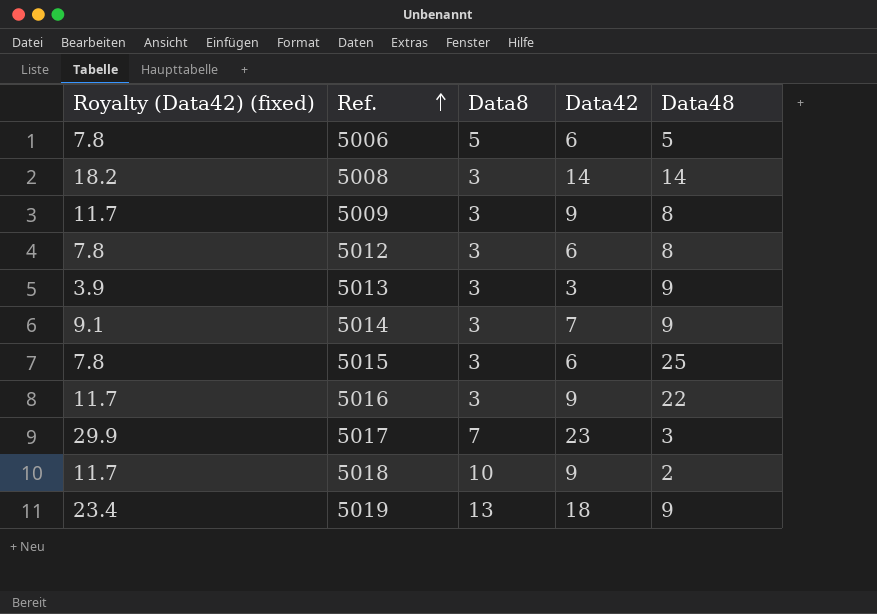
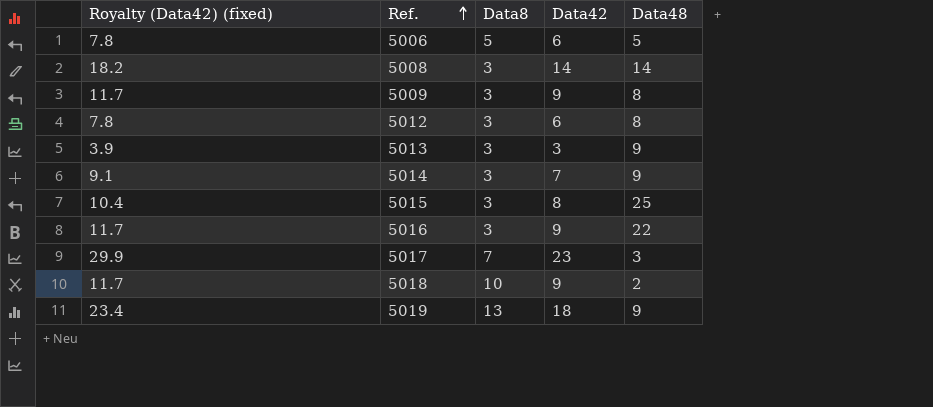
5015 | Royalty (Data42) (fixed): 7.8 -> 10.4
5015 | Data42: 6 -> 8

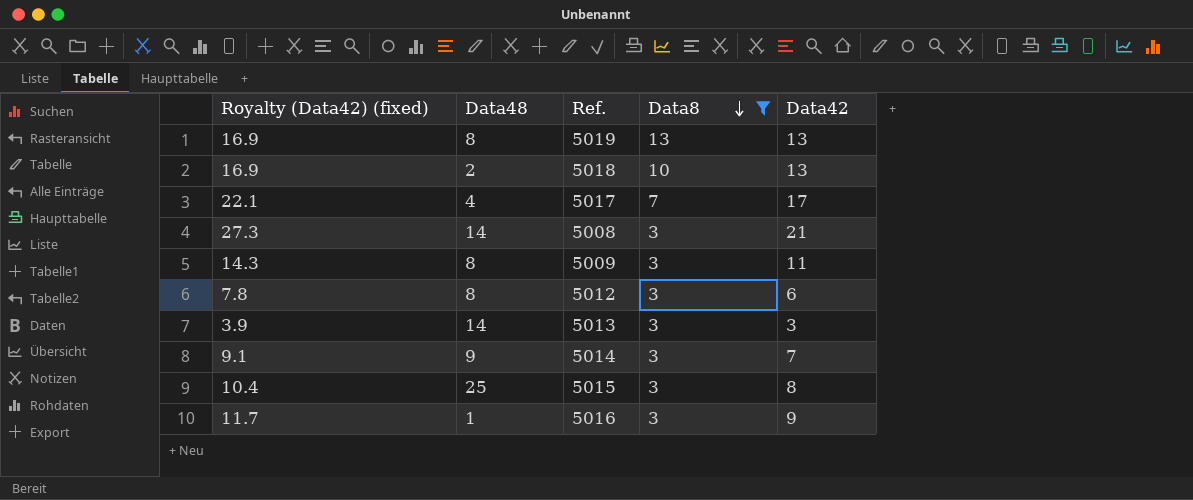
filter: none -> Data8 != 5
row order: Ref. ascending -> Data8 descending
column Data48 | position: 5 -> 2
5019 | Royalty (Data42) (fixed): 23.4 -> 16.9
5019 | Data48: 9 -> 8
5019 | Data42: 18 -> 13
5018 | Royalty (Data42) (fixed): 11.7 -> 16.9
5018 | Data42: 9 -> 13
5017 | Royalty (Data42) (fixed): 29.9 -> 22.1
5017 | Data48: 3 -> 4
5017 | Data42: 23 -> 17
5008 | Royalty (Data42) (fixed): 18.2 -> 27.3
5008 | Data42: 14 -> 21
5009 | Royalty (Data42) (fixed): 11.7 -> 14.3
5009 | Data42: 9 -> 11
5013 | Data48: 9 -> 14
5016 | Data48: 22 -> 1

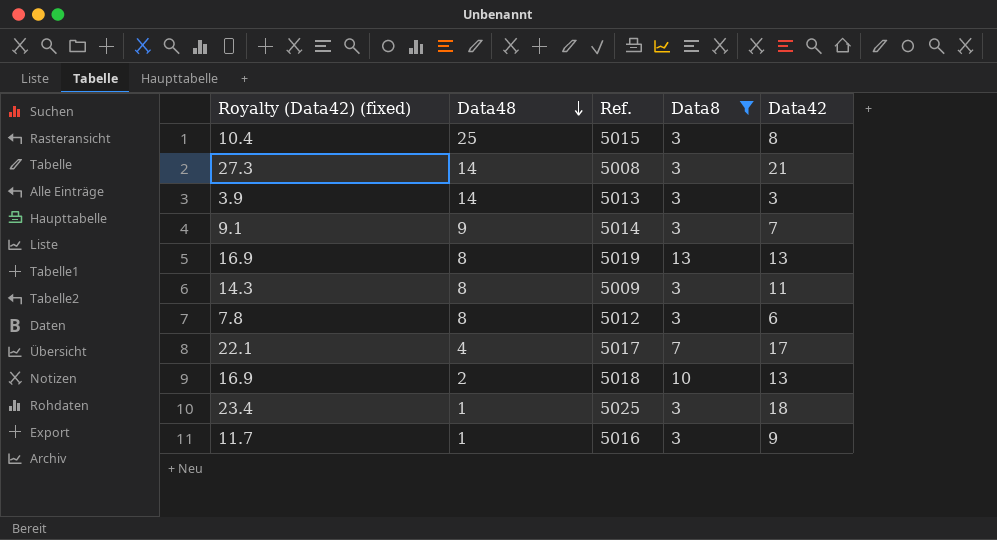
row order: Data8 descending -> Data48 descending
row 5025: none -> 23.4 | 1 | 3 | 18

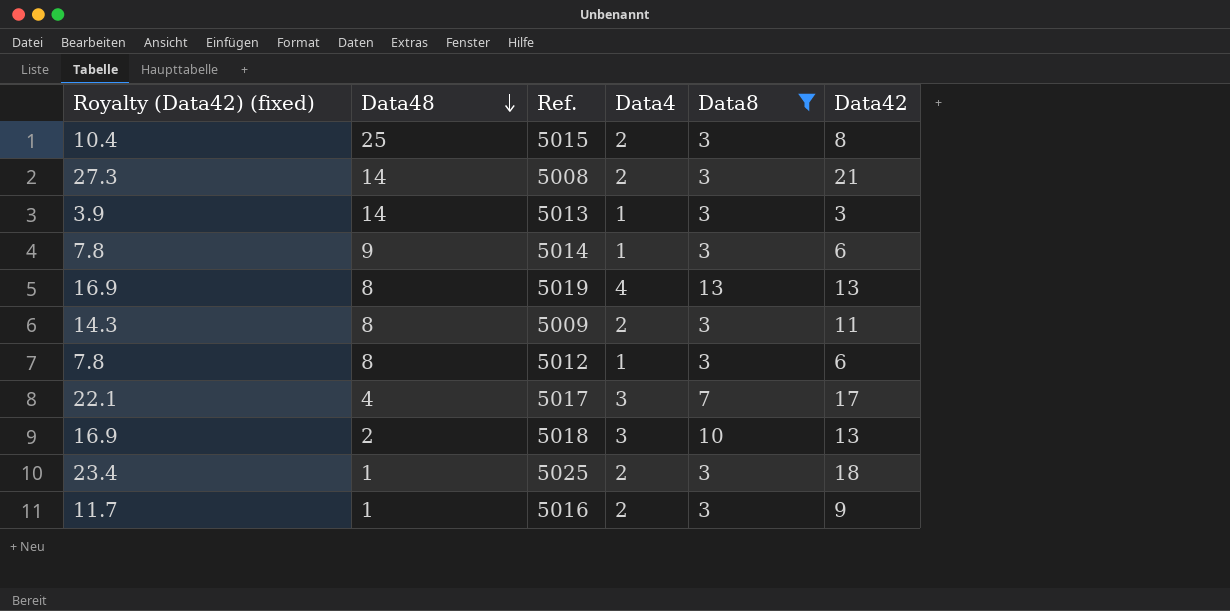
column Data4 | position: none -> 4
5014 | Royalty (Data42) (fixed): 9.1 -> 7.8
5014 | Data42: 7 -> 6

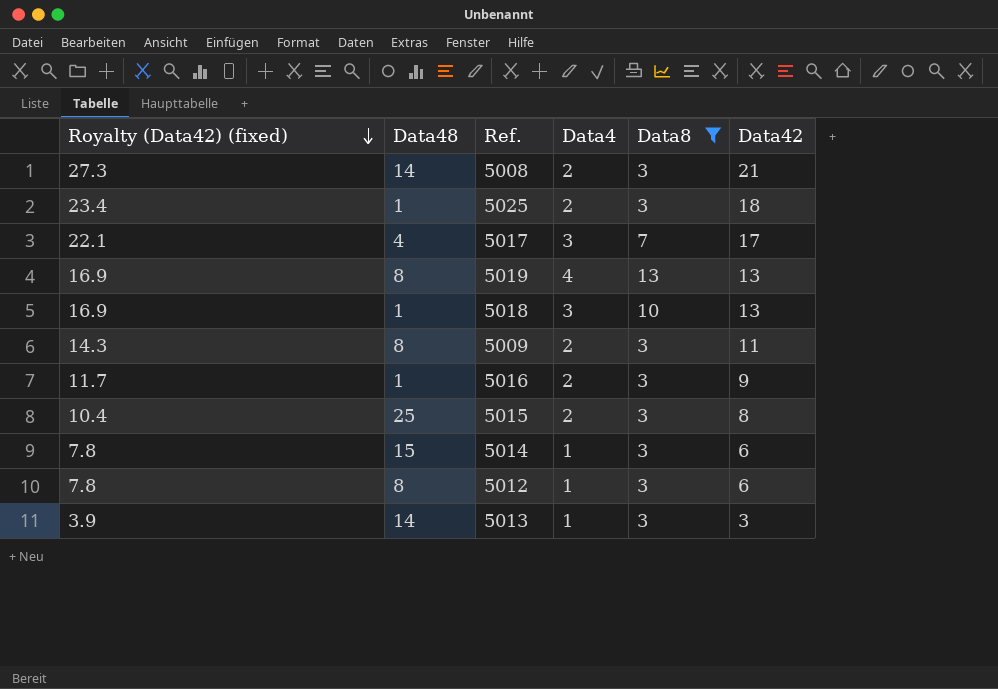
row order: Data48 descending -> Royalty (Data42) (fixed) descending
5018 | Data48: 2 -> 1
5014 | Data48: 9 -> 15

